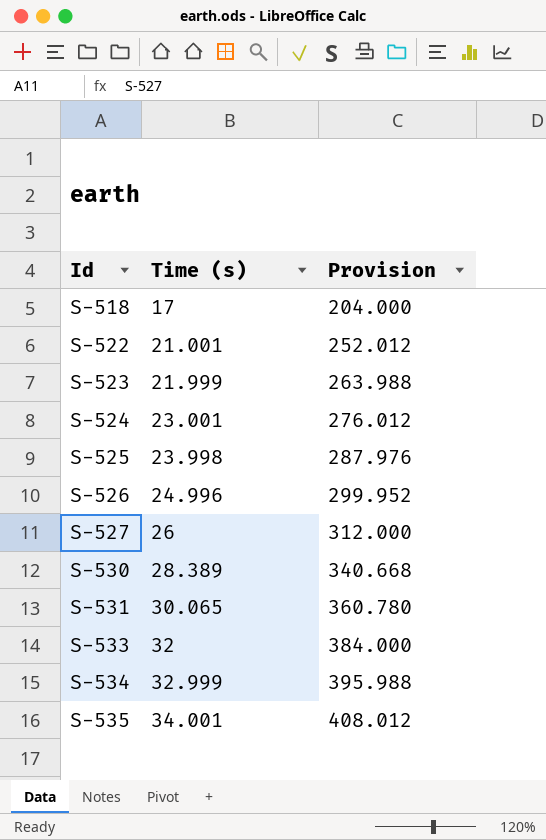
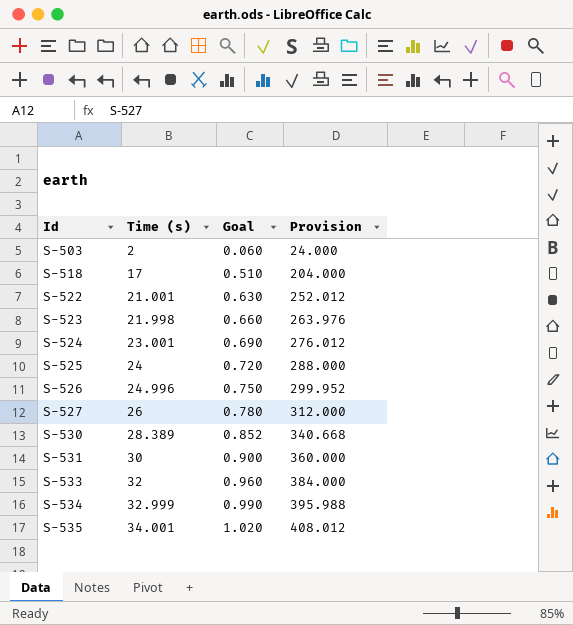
column Goal | formula: none -> [Time (s)] * 0.03
row S-503: none -> 2 | 0.060 | 24.000
S-523 | Time (s): 21.999 -> 21.998
S-523 | Provision: 263.988 -> 263.976
S-525 | Time (s): 23.998 -> 24
S-525 | Provision: 287.976 -> 288.000
S-531 | Time (s): 30.065 -> 30
S-531 | Provision: 360.780 -> 360.000

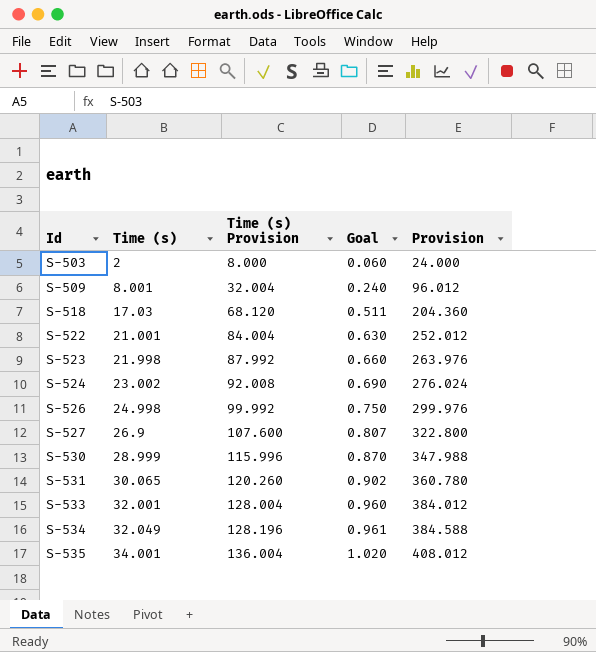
column Time (s) Provision | formula: none -> [Time (s)] * 4
row S-525: 24 | 0.720 | 288.000 -> none
row S-509: none -> 8.001 | 32.004 | 0.240 | 96.012
S-518 | Time (s): 17 -> 17.03
S-518 | Goal: 0.510 -> 0.511
S-518 | Provision: 204.000 -> 204.360
S-524 | Time (s): 23.001 -> 23.002
S-524 | Provision: 276.012 -> 276.024
S-526 | Time (s): 24.996 -> 24.998
S-526 | Provision: 299.952 -> 299.976
S-527 | Time (s): 26 -> 26.9
S-527 | Goal: 0.780 -> 0.807
S-527 | Provision: 312.000 -> 322.800
S-530 | Time (s): 28.389 -> 28.999
S-530 | Goal: 0.852 -> 0.870
S-530 | Provision: 340.668 -> 347.988
S-531 | Time (s): 30 -> 30.065
S-531 | Goal: 0.900 -> 0.902
S-531 | Provision: 360.000 -> 360.780
S-533 | Time (s): 32 -> 32.001
S-533 | Provision: 384.000 -> 384.012
S-534 | Time (s): 32.999 -> 32.049
S-534 | Goal: 0.990 -> 0.961
S-534 | Provision: 395.988 -> 384.588

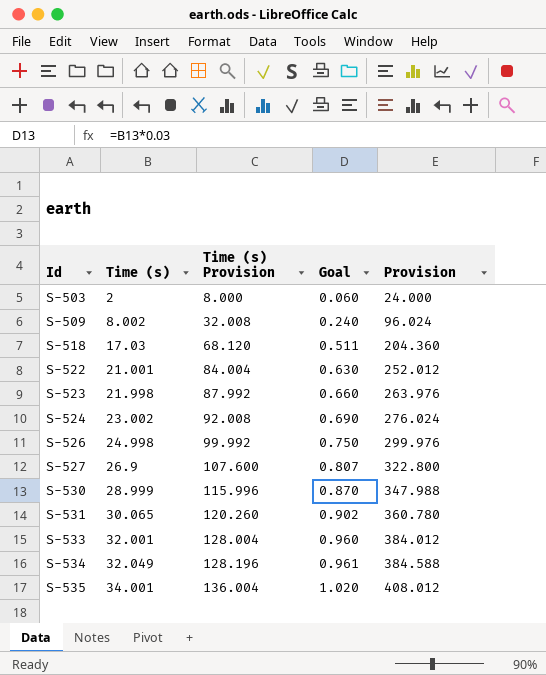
S-509 | Time (s): 8.001 -> 8.002
S-509 | Time (s) Provision: 32.004 -> 32.008
S-509 | Provision: 96.012 -> 96.024

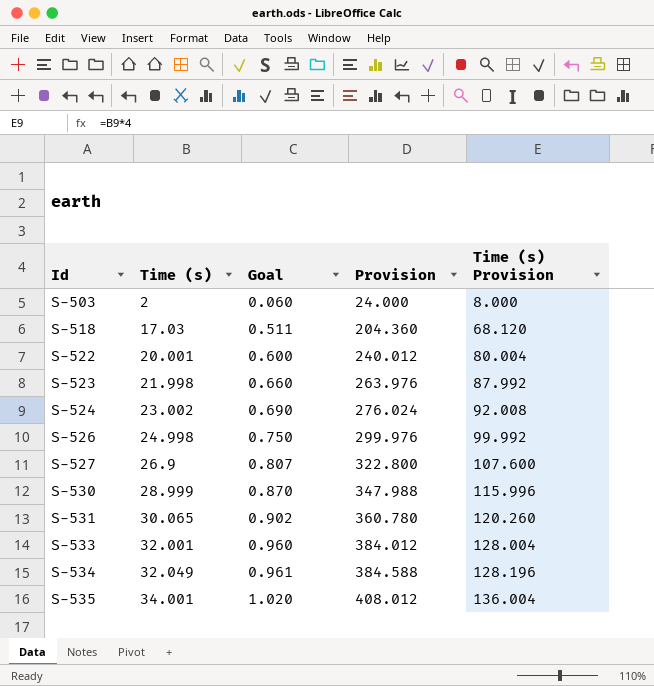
column Time (s) Provision | position: 3 -> 5
row S-509: 8.002 | 32.008 | 0.240 | 96.024 -> none
S-522 | Time (s): 21.001 -> 20.001
S-522 | Goal: 0.630 -> 0.600
S-522 | Provision: 252.012 -> 240.012
S-522 | Time (s) Provision: 84.004 -> 80.004

